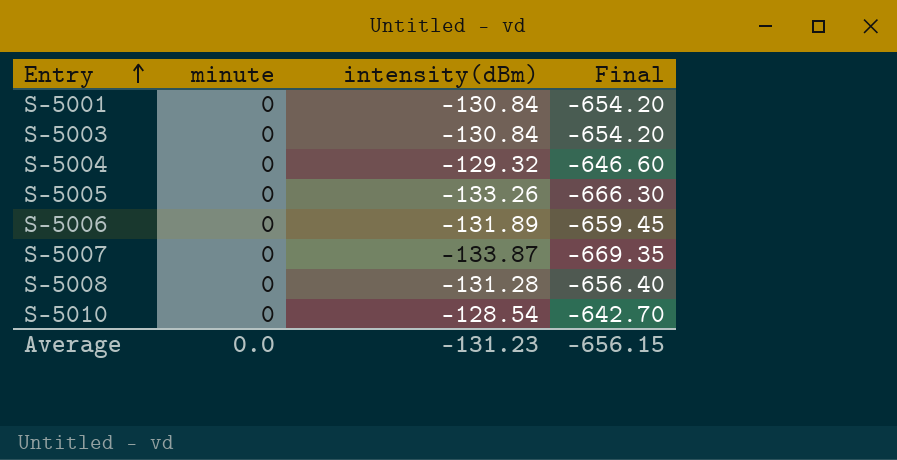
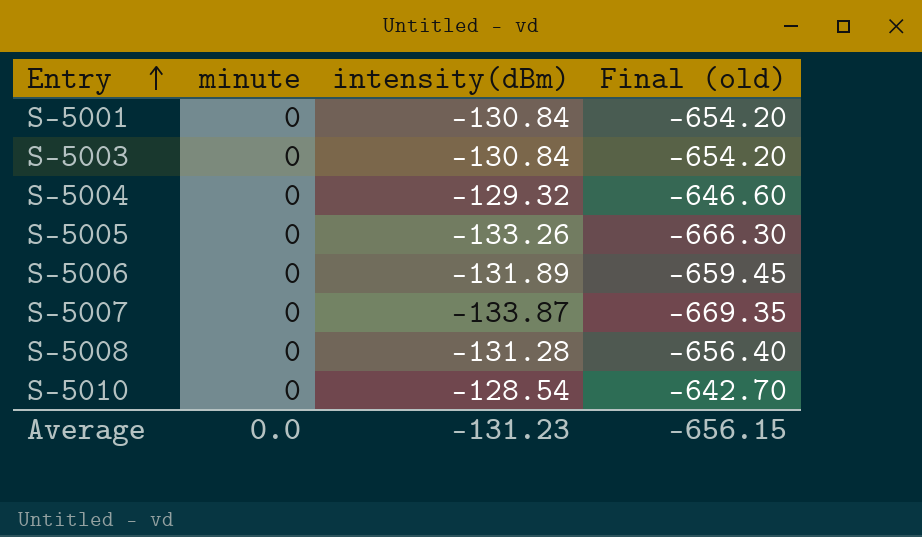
column name: Final -> Final (old)

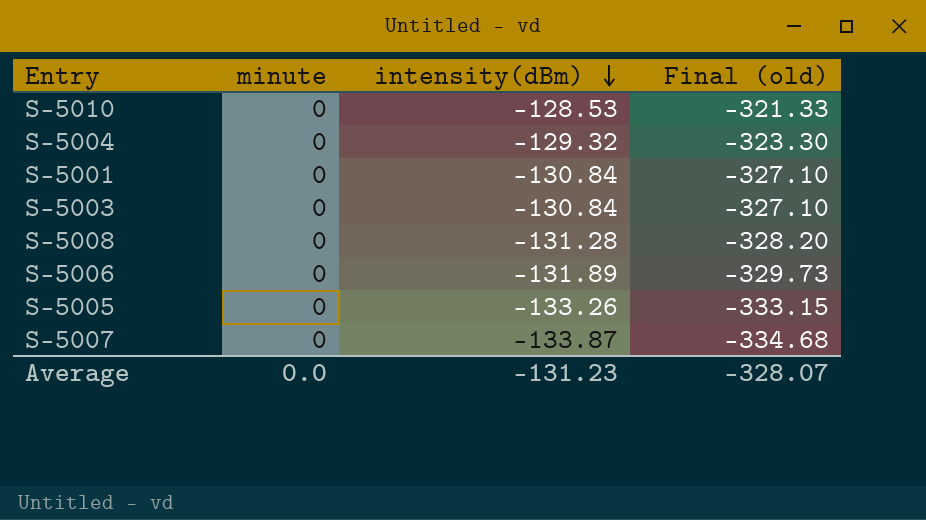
row order: Entry ascending -> intensity(dBm) descending
column Final (old) | formula: [intensity(dBm)] * 5 -> [intensity(dBm)] * 2.5
S-5010 | intensity(dBm): -128.54 -> -128.53
Average | Final (old): -656.15 -> -328.07

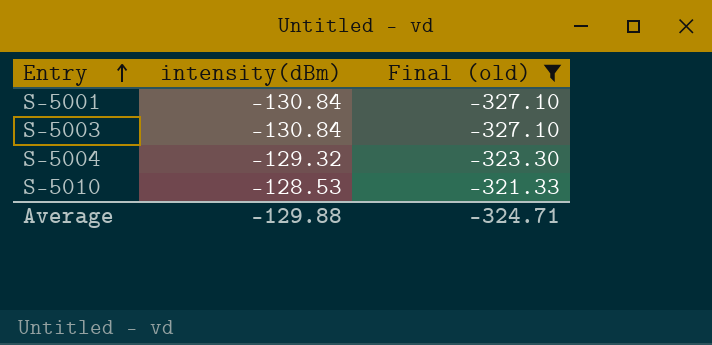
filter: none -> Final (old) >= -327.10
row order: intensity(dBm) descending -> Entry ascending
column minute | position: 2 -> none
Average | intensity(dBm): -131.23 -> -129.88
Average | Final (old): -328.07 -> -324.71

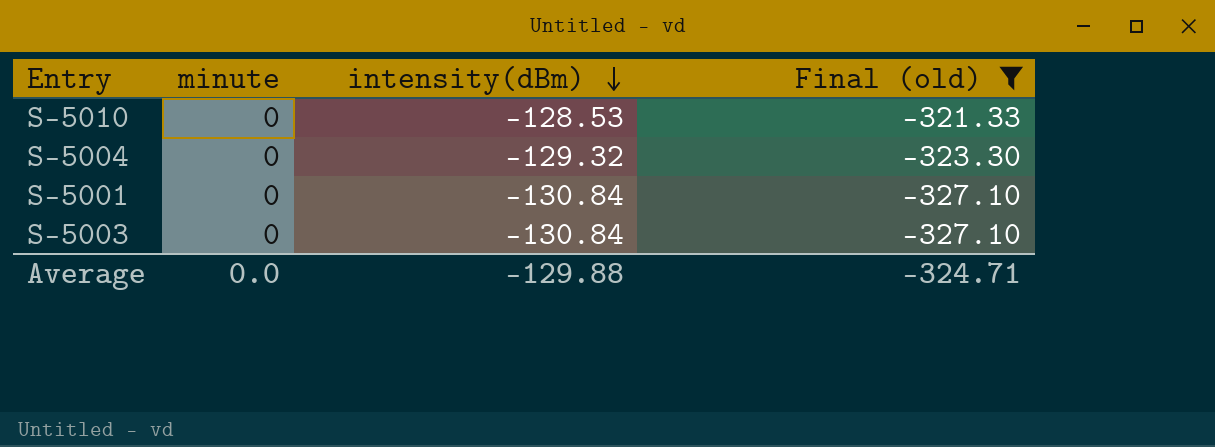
row order: Entry ascending -> intensity(dBm) descending
column minute | position: none -> 2

